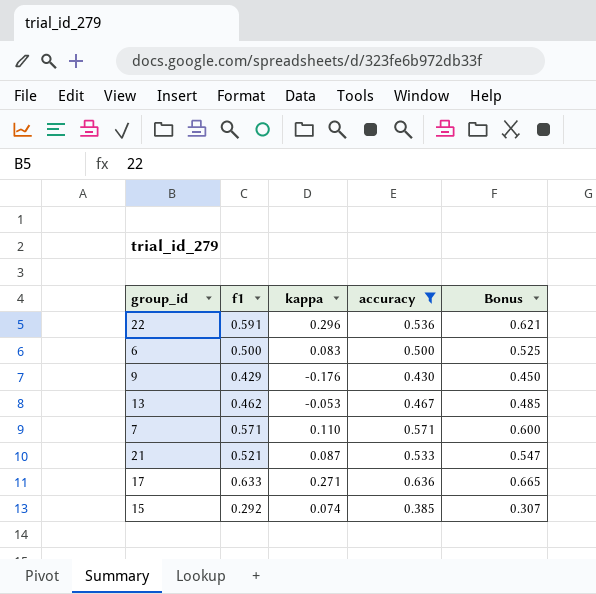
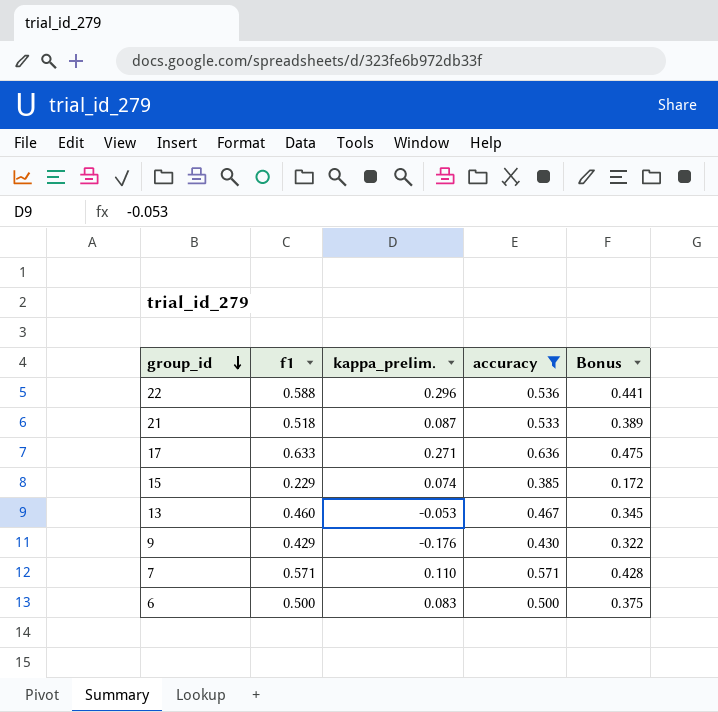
row order: none -> group_id descending
column name: kappa -> kappa_prelim.
column Bonus | formula: [f1] * 1.05 -> [f1] * 0.75
22 | f1: 0.591 -> 0.588
21 | f1: 0.521 -> 0.518
15 | f1: 0.292 -> 0.229
13 | f1: 0.462 -> 0.460

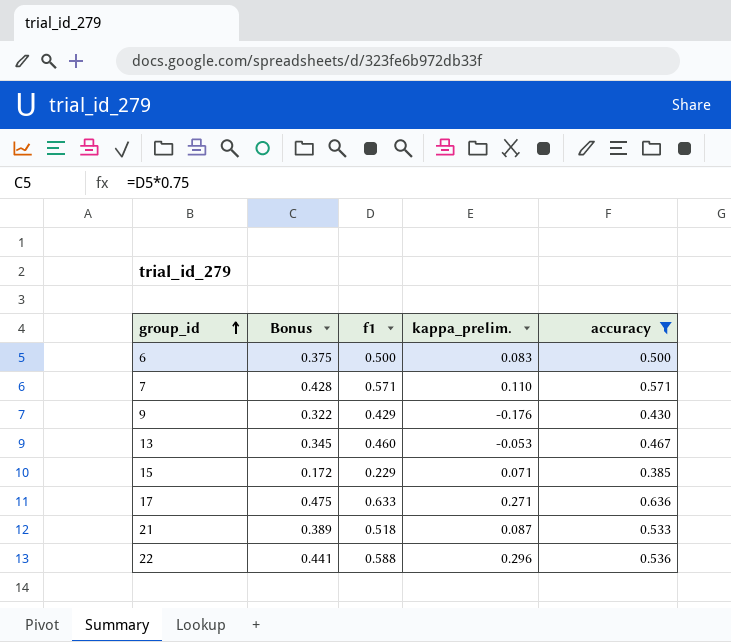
row order: group_id descending -> group_id ascending
column Bonus | position: 5 -> 2
15 | kappa_prelim.: 0.074 -> 0.071

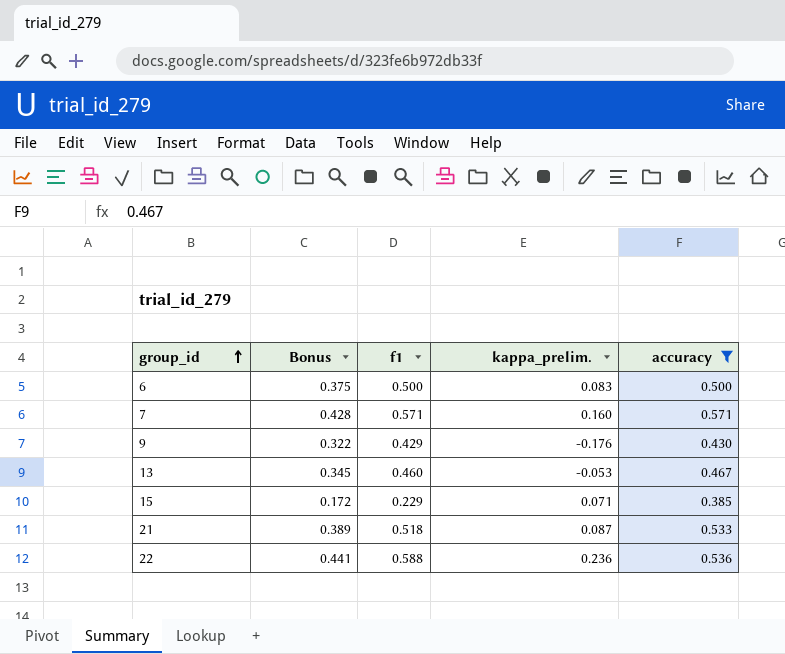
row 17: 0.475 | 0.633 | 0.271 | 0.636 -> none
7 | kappa_prelim.: 0.110 -> 0.160
22 | kappa_prelim.: 0.296 -> 0.236

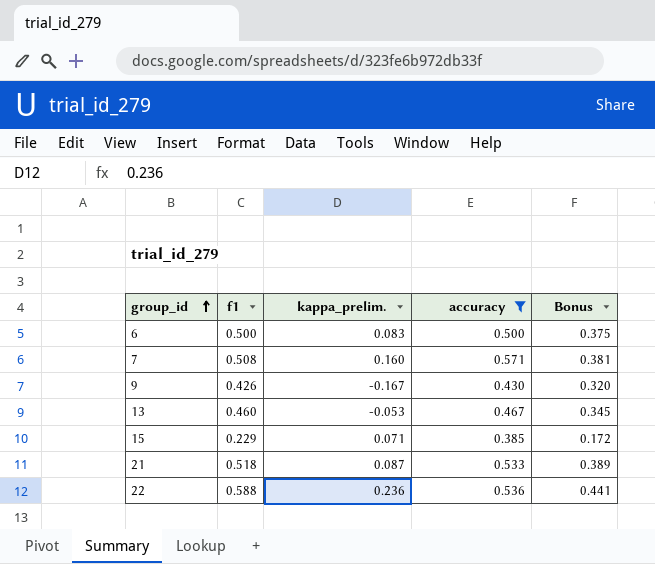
column Bonus | position: 2 -> 5
7 | f1: 0.571 -> 0.508
7 | Bonus: 0.428 -> 0.381
9 | f1: 0.429 -> 0.426
9 | kappa_prelim.: -0.176 -> -0.167
9 | Bonus: 0.322 -> 0.320

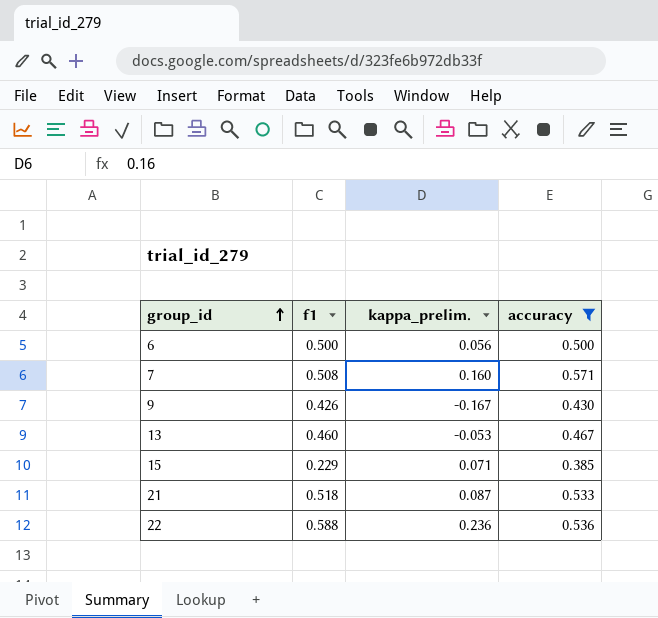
column Bonus | formula: [f1] * 0.75 -> none
6 | kappa_prelim.: 0.083 -> 0.056

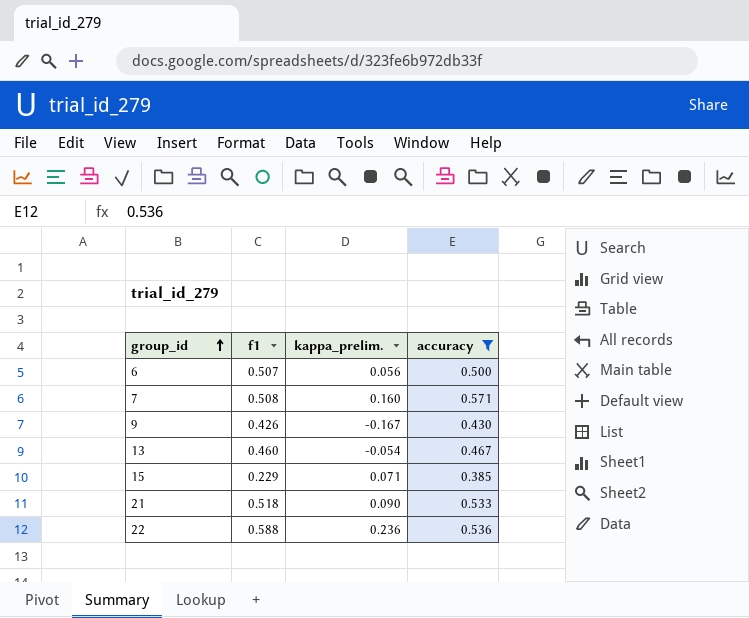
6 | f1: 0.500 -> 0.507
13 | kappa_prelim.: -0.053 -> -0.054
21 | kappa_prelim.: 0.087 -> 0.090

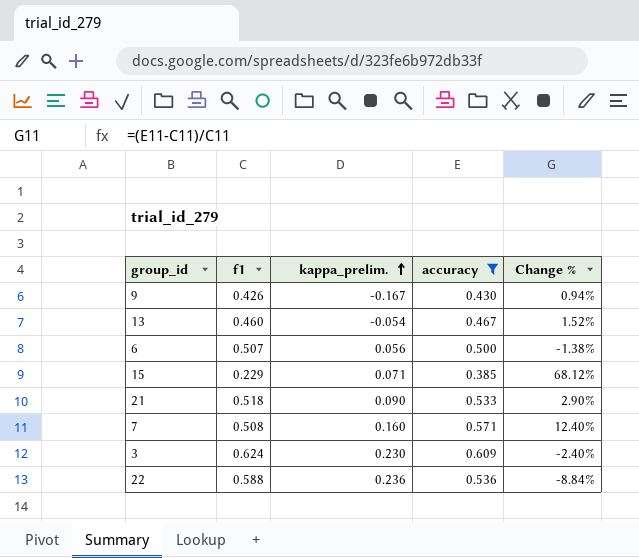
row order: group_id ascending -> kappa_prelim. ascending
column Change % | formula: none -> ([accuracy] - [f1]) / [f1]
row 3: none -> 0.624 | 0.230 | 0.609 | -2.40%

